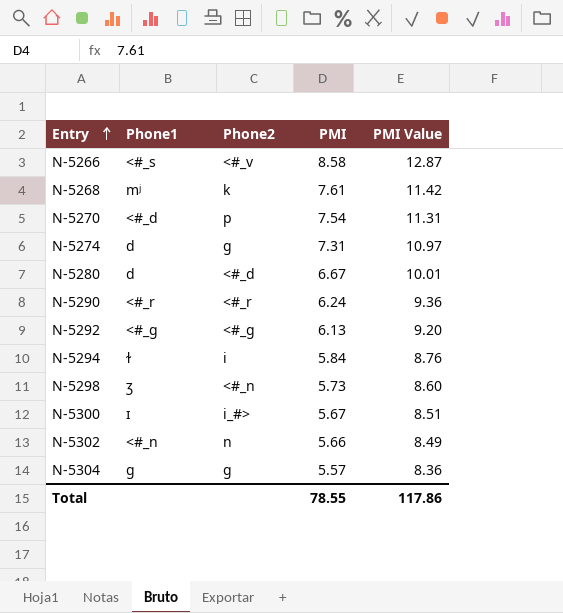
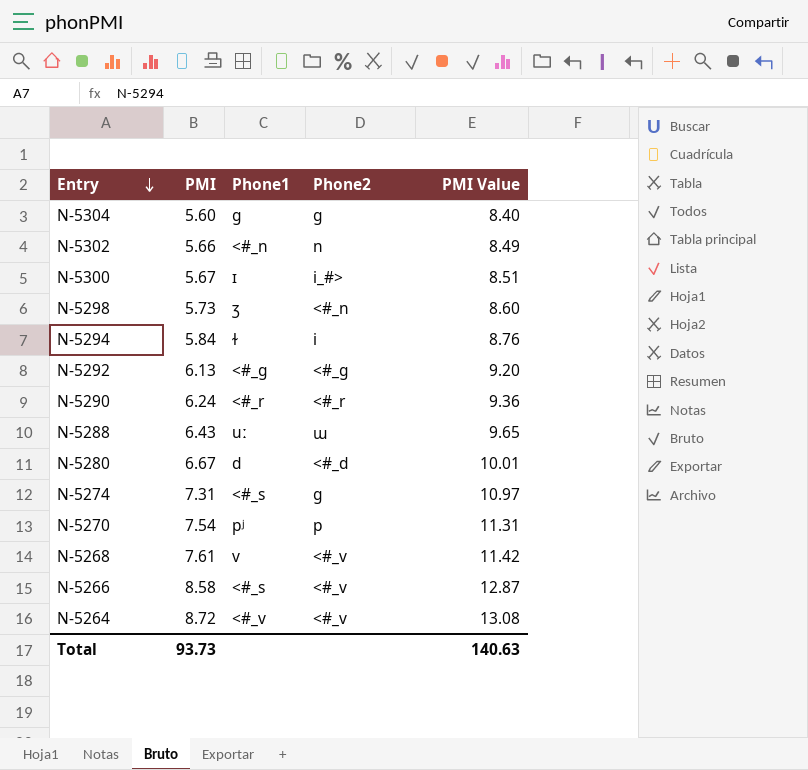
row order: Entry ascending -> Entry descending
column PMI | position: 4 -> 2
N-5304 | PMI: 5.57 -> 5.60
N-5304 | PMI Value: 8.36 -> 8.40
row N-5288: none -> 6.43 | uː | ɯ | 9.65
N-5274 | Phone1: d -> <#_s
N-5270 | Phone1: <#_d -> pʲ
N-5268 | Phone1: mʲ -> v
N-5268 | Phone2: k -> <#_v
row N-5264: none -> 8.72 | <#_v | <#_v | 13.08
Total | PMI: 78.55 -> 93.73
Total | PMI Value: 117.86 -> 140.63

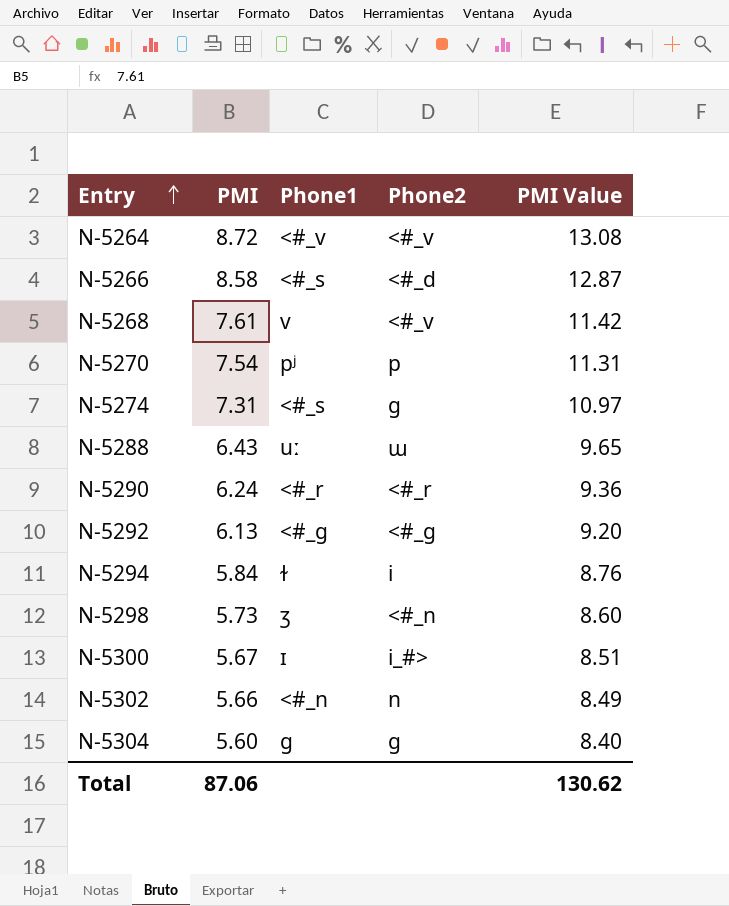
row order: Entry descending -> Entry ascending
row N-5280: 6.67 | d | <#_d | 10.01 -> none
N-5266 | Phone2: <#_v -> <#_d
Total | PMI: 93.73 -> 87.06
Total | PMI Value: 140.63 -> 130.62

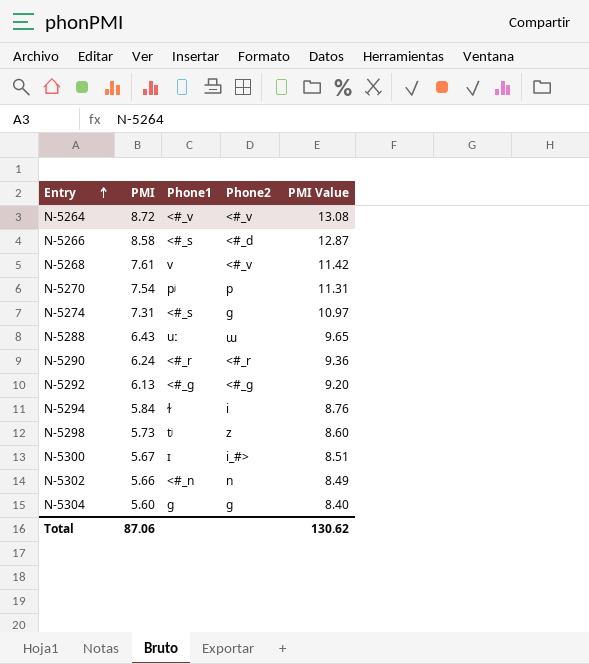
N-5298 | Phone1: ʒ -> tʲ
N-5298 | Phone2: <#_n -> z

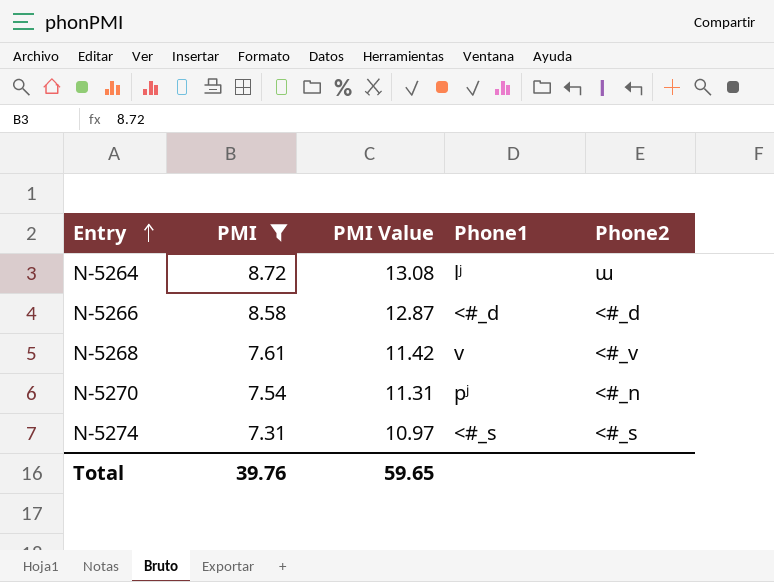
filter: none -> PMI >= 7.31
column PMI Value | position: 5 -> 3
N-5264 | Phone1: <#_v -> lʲ
N-5264 | Phone2: <#_v -> ɯ
N-5266 | Phone1: <#_s -> <#_d
N-5270 | Phone2: p -> <#_n
N-5274 | Phone2: ɡ -> <#_s
Total | PMI: 87.06 -> 39.76
Total | PMI Value: 130.62 -> 59.65

